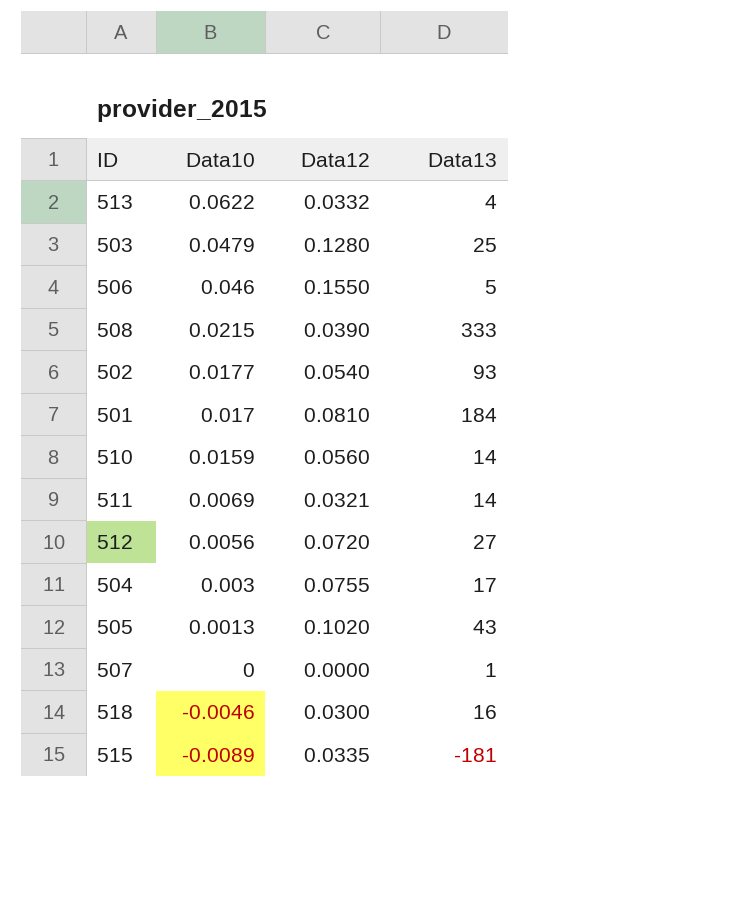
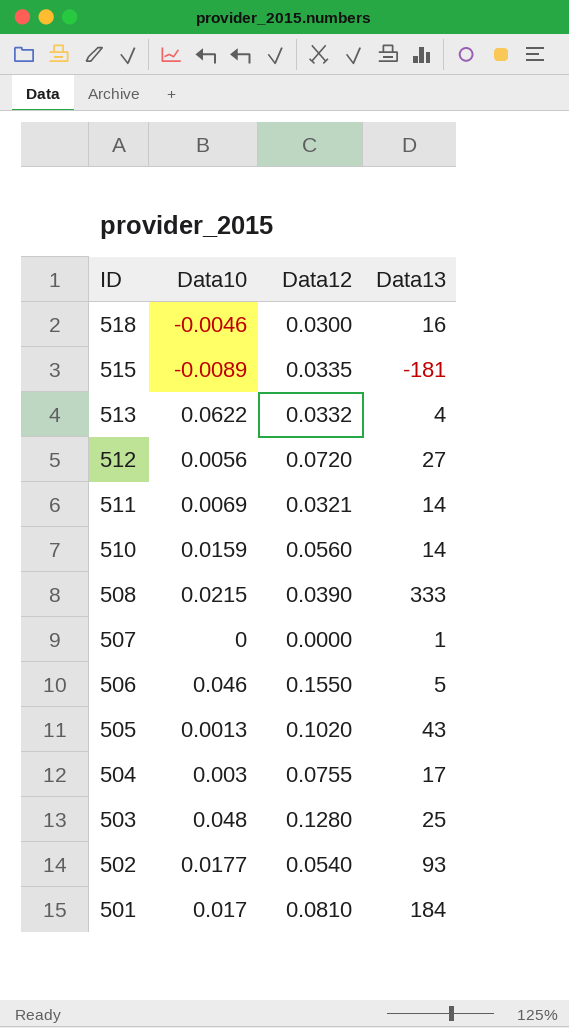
row order: Data10 descending -> ID descending
503 | Data10: 0.0479 -> 0.048

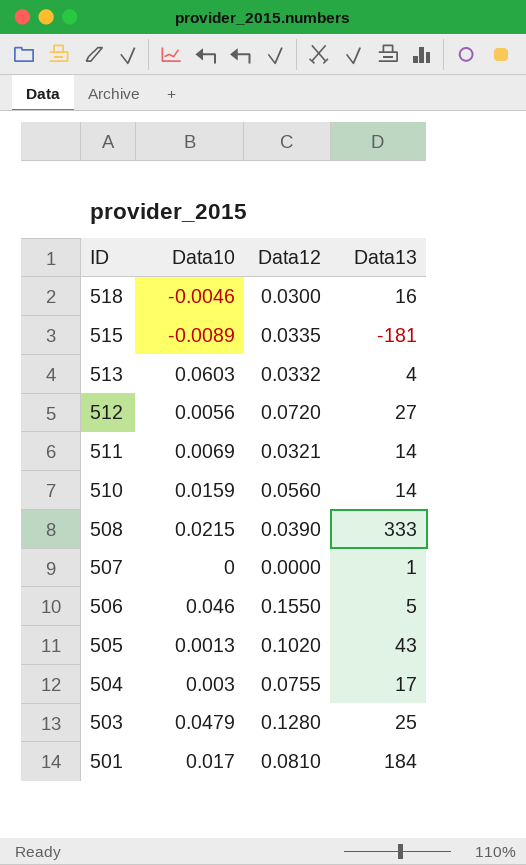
row 502: 0.0177 | 0.0540 | 93 -> none
513 | Data10: 0.0622 -> 0.0603
503 | Data10: 0.048 -> 0.0479

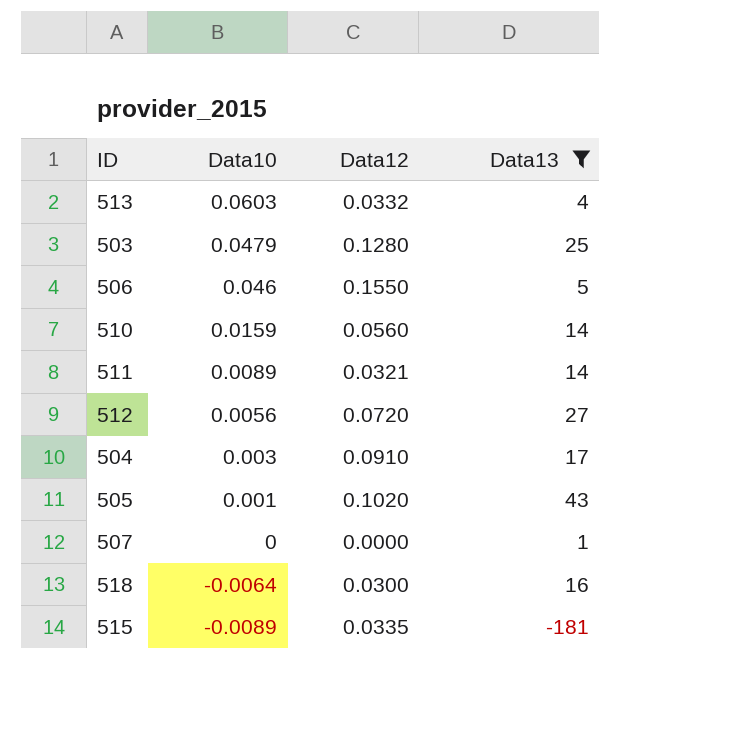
filter: none -> Data13 <= 43
row order: ID descending -> Data10 descending
511 | Data10: 0.0069 -> 0.0089
504 | Data12: 0.0755 -> 0.0910
505 | Data10: 0.0013 -> 0.001
518 | Data10: -0.0046 -> -0.0064

